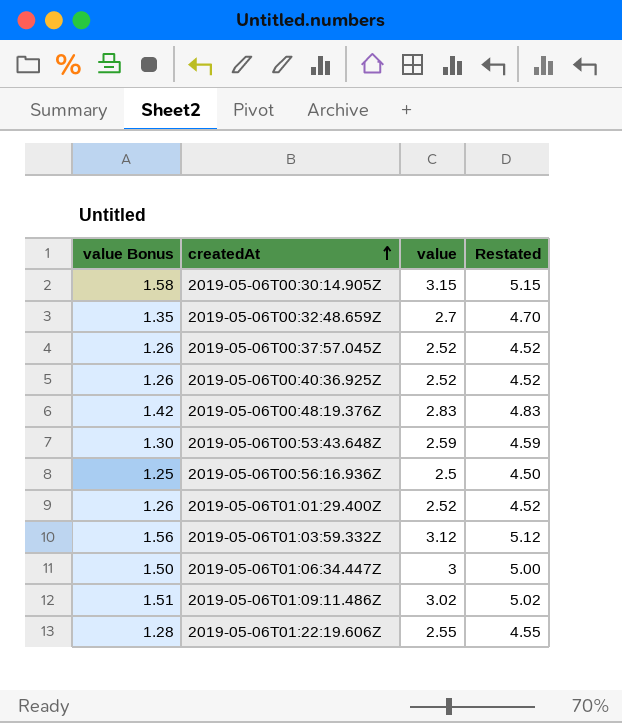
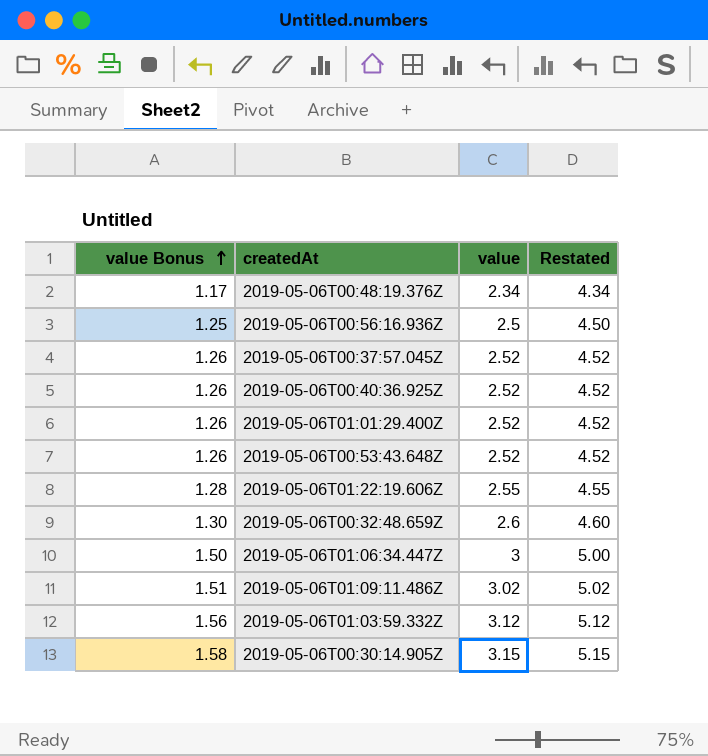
row order: createdAt ascending -> value Bonus ascending
2019-05-06T00:48:19.376Z | value Bonus: 1.42 -> 1.17
2019-05-06T00:48:19.376Z | value: 2.83 -> 2.34
2019-05-06T00:48:19.376Z | Restated: 4.83 -> 4.34
2019-05-06T00:53:43.648Z | value Bonus: 1.30 -> 1.26
2019-05-06T00:53:43.648Z | value: 2.59 -> 2.52
2019-05-06T00:53:43.648Z | Restated: 4.59 -> 4.52
2019-05-06T00:32:48.659Z | value Bonus: 1.35 -> 1.30
2019-05-06T00:32:48.659Z | value: 2.7 -> 2.6
2019-05-06T00:32:48.659Z | Restated: 4.70 -> 4.60

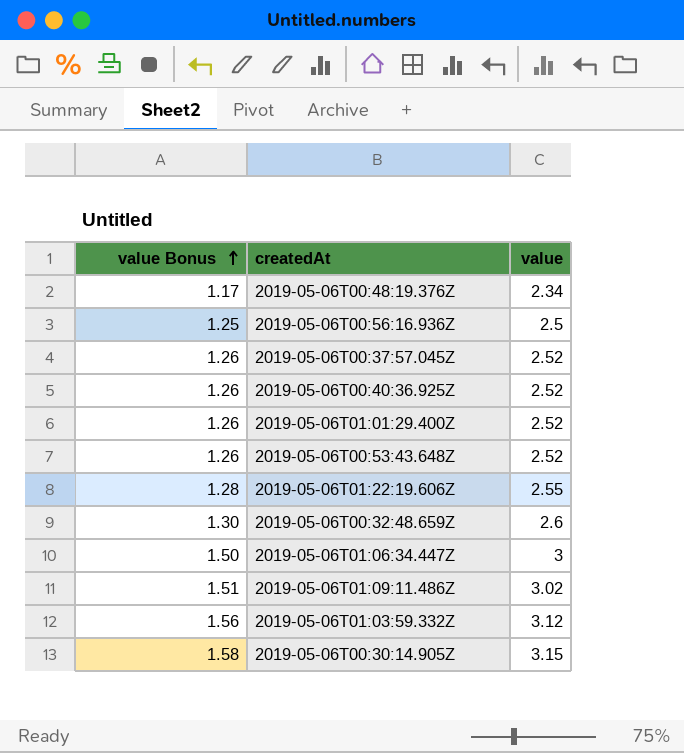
column Restated | formula: [value] + 2 -> none

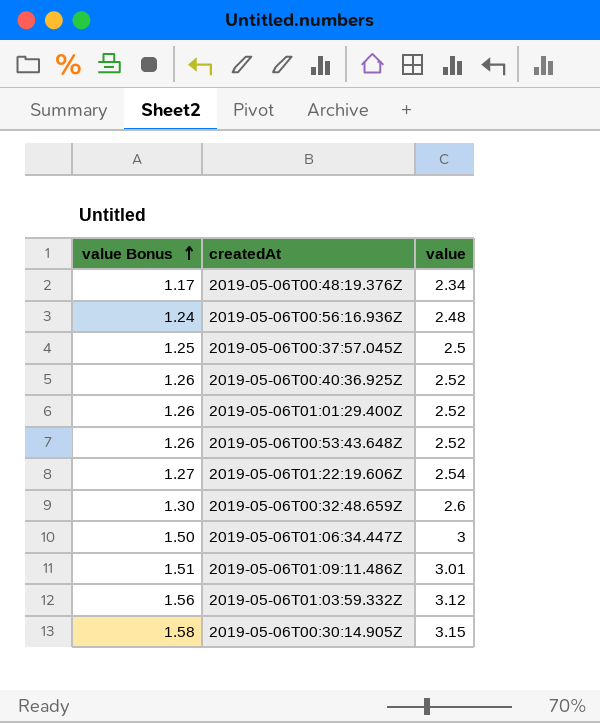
2019-05-06T00:56:16.936Z | value Bonus: 1.25 -> 1.24
2019-05-06T00:56:16.936Z | value: 2.5 -> 2.48
2019-05-06T00:37:57.045Z | value Bonus: 1.26 -> 1.25
2019-05-06T00:37:57.045Z | value: 2.52 -> 2.5
2019-05-06T01:22:19.606Z | value Bonus: 1.28 -> 1.27
2019-05-06T01:22:19.606Z | value: 2.55 -> 2.54
2019-05-06T01:09:11.486Z | value: 3.02 -> 3.01

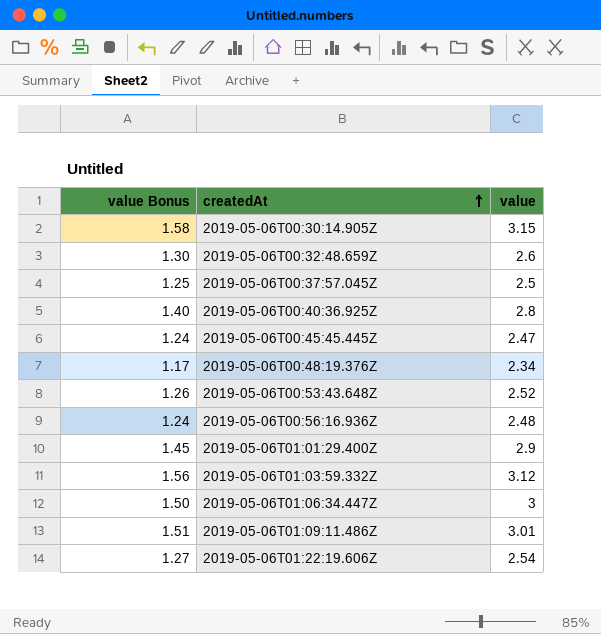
row order: value Bonus ascending -> createdAt ascending
2019-05-06T00:40:36.925Z | value Bonus: 1.26 -> 1.40
2019-05-06T00:40:36.925Z | value: 2.52 -> 2.8
row 2019-05-06T00:45:45.445Z: none -> 1.24 | 2.47
2019-05-06T01:01:29.400Z | value Bonus: 1.26 -> 1.45
2019-05-06T01:01:29.400Z | value: 2.52 -> 2.9

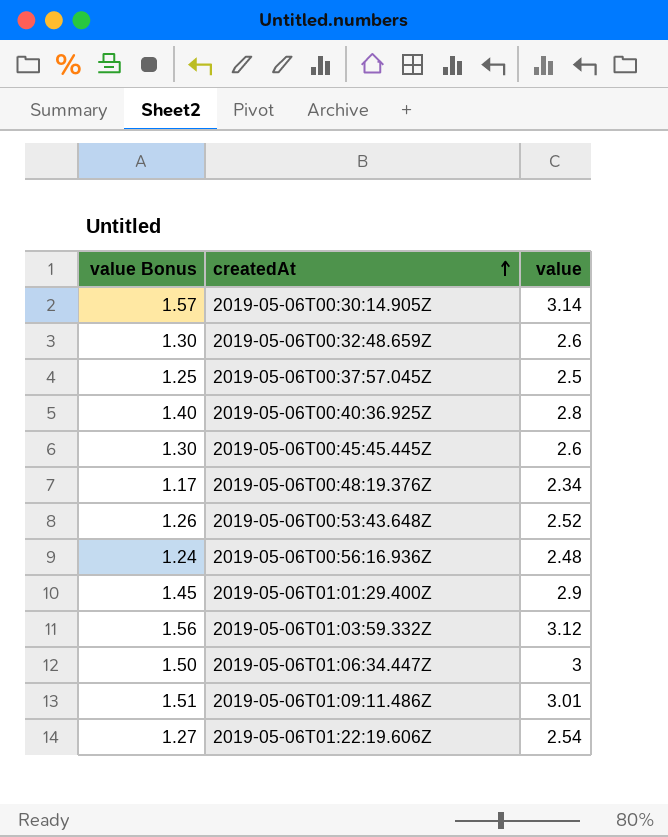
2019-05-06T00:30:14.905Z | value Bonus: 1.58 -> 1.57
2019-05-06T00:30:14.905Z | value: 3.15 -> 3.14
2019-05-06T00:45:45.445Z | value Bonus: 1.24 -> 1.30
2019-05-06T00:45:45.445Z | value: 2.47 -> 2.6

